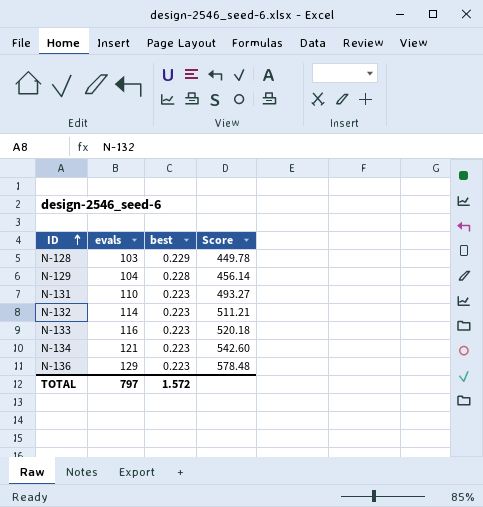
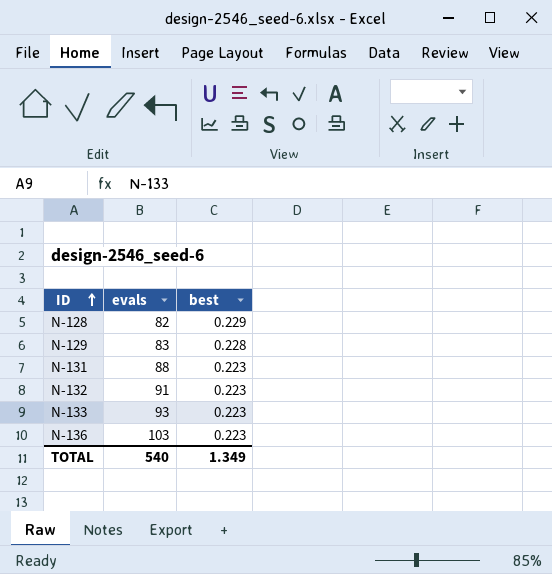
column Score | formula: [evals] / [best] -> none
row N-134: 121 | 0.223 | 542.60 -> none
N-128 | evals: 103 -> 82
N-129 | evals: 104 -> 83
N-131 | evals: 110 -> 88
N-132 | evals: 114 -> 91
N-133 | evals: 116 -> 93
N-136 | evals: 129 -> 103
TOTAL | evals: 797 -> 540
TOTAL | best: 1.572 -> 1.349

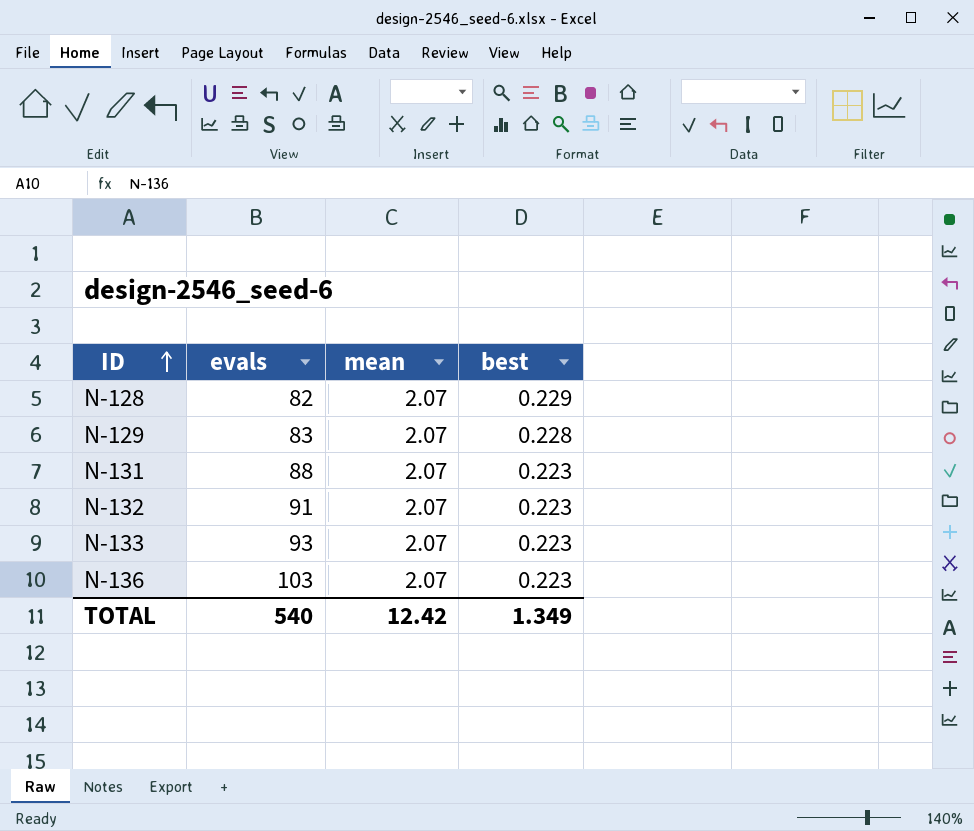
column mean | position: none -> 3

